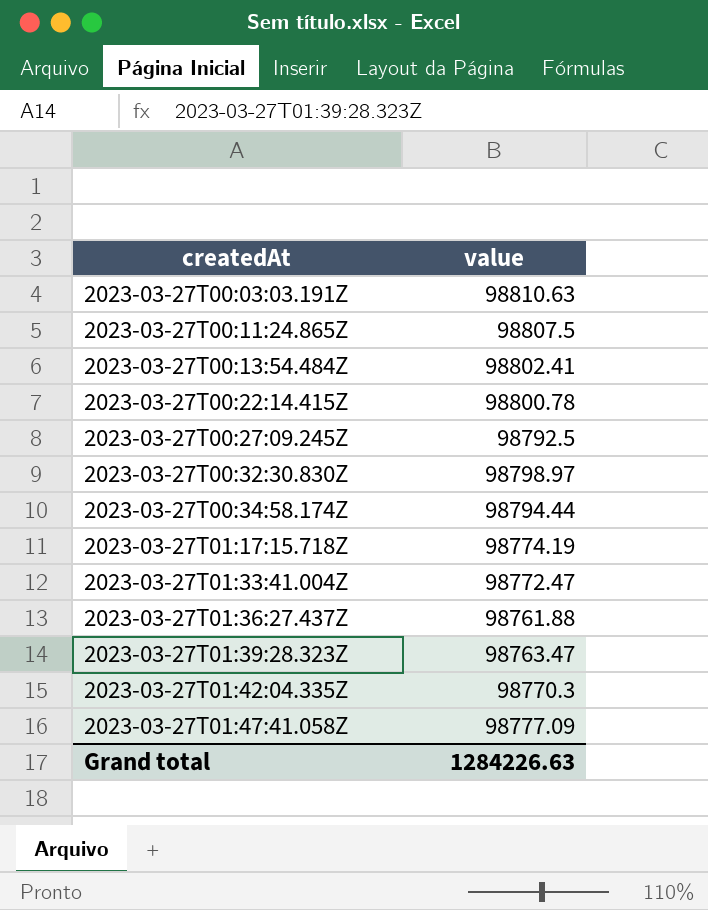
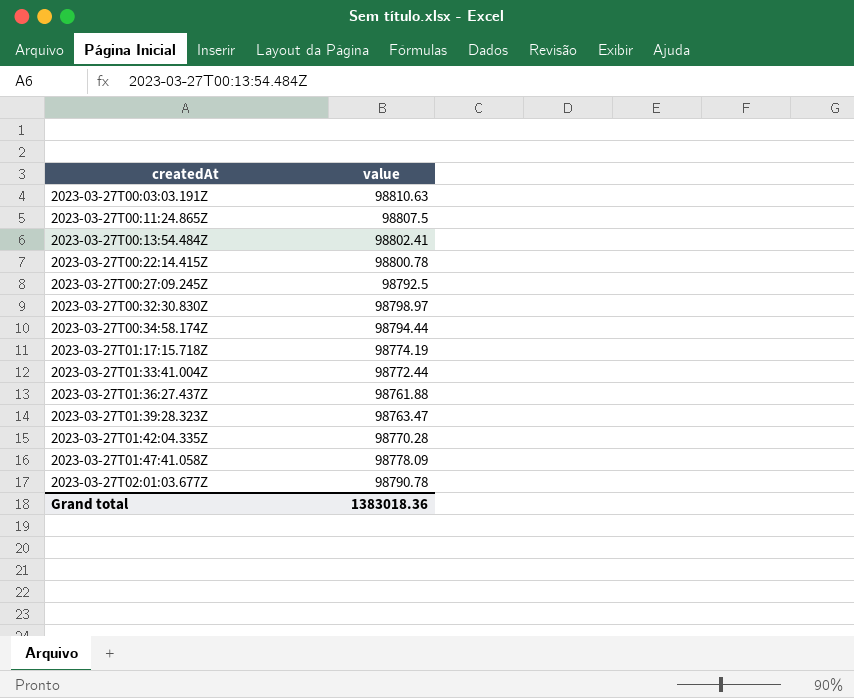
2023-03-27T01:33:41.004Z | value: 98772.47 -> 98772.44
2023-03-27T01:42:04.335Z | value: 98770.3 -> 98770.28
2023-03-27T01:47:41.058Z | value: 98777.09 -> 98778.09
row 2023-03-27T02:01:03.677Z: none -> 98790.78
Grand total | value: 1284226.63 -> 1383018.36

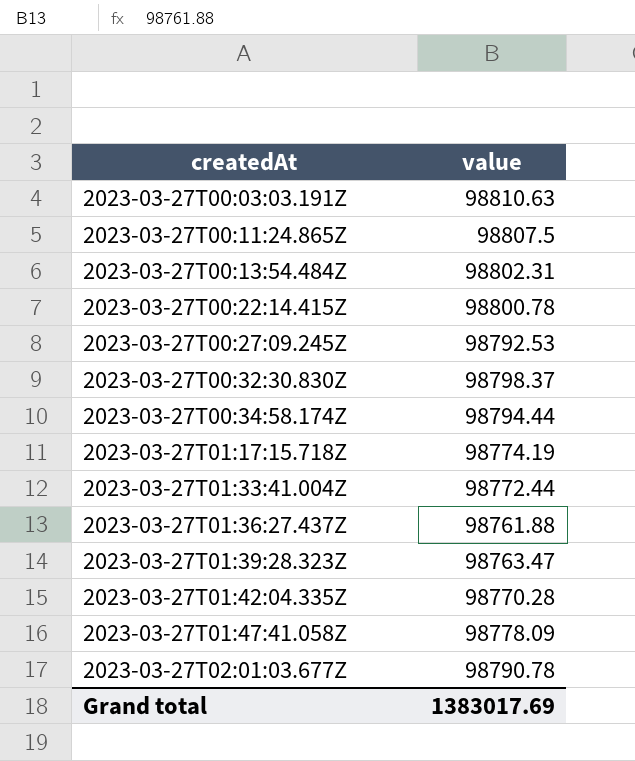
2023-03-27T00:13:54.484Z | value: 98802.41 -> 98802.31
2023-03-27T00:27:09.245Z | value: 98792.5 -> 98792.53
2023-03-27T00:32:30.830Z | value: 98798.97 -> 98798.37
Grand total | value: 1383018.36 -> 1383017.69

